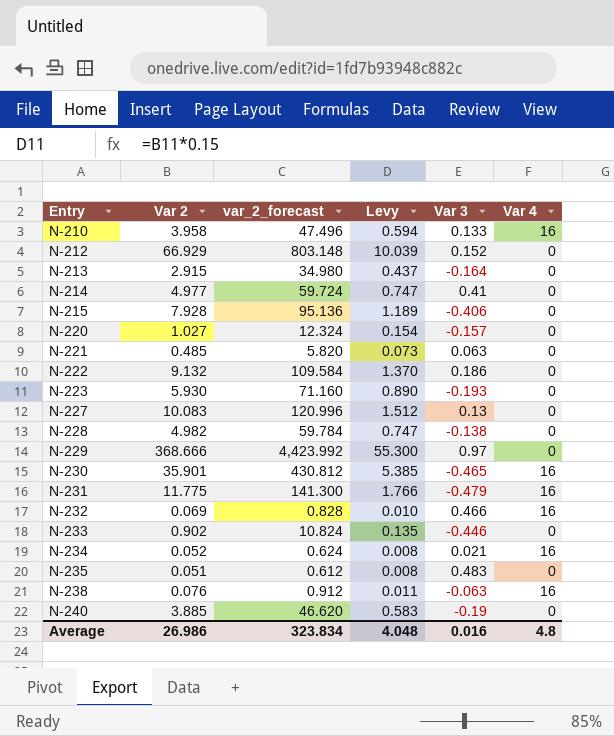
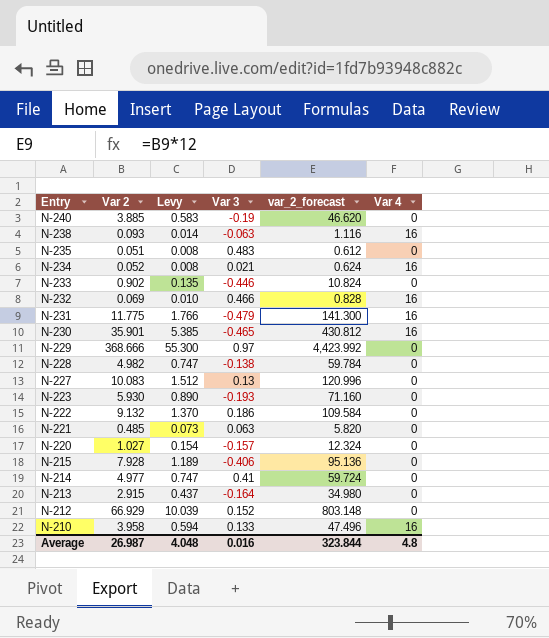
row order: Entry ascending -> Entry descending
column var_2_forecast | position: 3 -> 5
N-238 | Var 2: 0.076 -> 0.093
N-238 | Levy: 0.011 -> 0.014
N-238 | var_2_forecast: 0.912 -> 1.116
Average | Var 2: 26.986 -> 26.987
Average | var_2_forecast: 323.834 -> 323.844

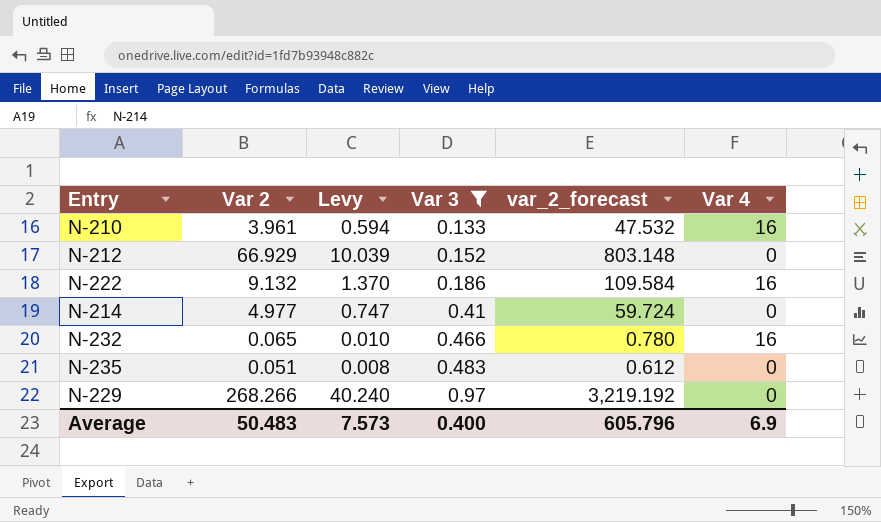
filter: none -> Var 3 >= 0.133
row order: Entry descending -> Var 3 ascending
N-210 | Var 2: 3.958 -> 3.961
N-210 | var_2_forecast: 47.496 -> 47.532
N-222 | Var 4: 0 -> 16
N-232 | Var 2: 0.069 -> 0.065
N-232 | var_2_forecast: 0.828 -> 0.780
N-229 | Var 2: 368.666 -> 268.266
N-229 | Levy: 55.300 -> 40.240
N-229 | var_2_forecast: 4,423.992 -> 3,219.192
Average | Var 2: 26.987 -> 50.483
Average | Levy: 4.048 -> 7.573
Average | Var 3: 0.016 -> 0.400
Average | var_2_forecast: 323.844 -> 605.796
Average | Var 4: 4.8 -> 6.9

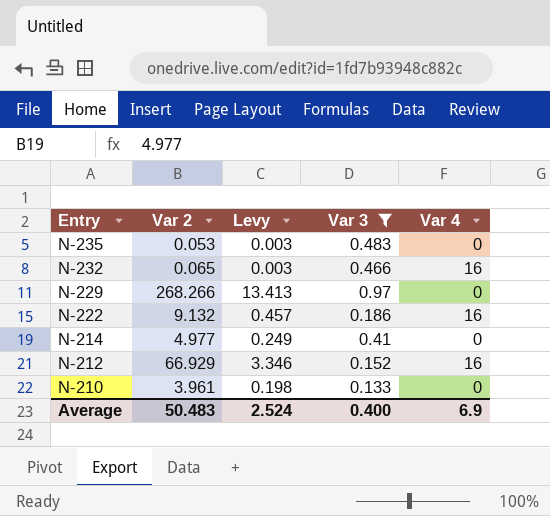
row order: Var 3 ascending -> Entry descending
column var_2_forecast | formula: [Var 2] * 12 -> none
column Levy | formula: [Var 2] * 0.15 -> [Var 2] * 0.05
N-235 | Var 2: 0.051 -> 0.053
N-212 | Var 4: 0 -> 16
N-210 | Var 4: 16 -> 0
Average | Levy: 7.573 -> 2.524

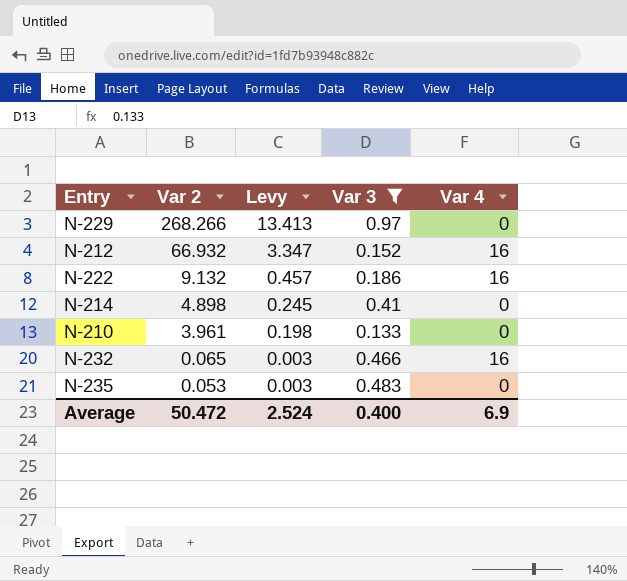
row order: Entry descending -> Var 2 descending
N-212 | Var 2: 66.929 -> 66.932
N-212 | Levy: 3.346 -> 3.347
N-214 | Var 2: 4.977 -> 4.898
N-214 | Levy: 0.249 -> 0.245
Average | Var 2: 50.483 -> 50.472

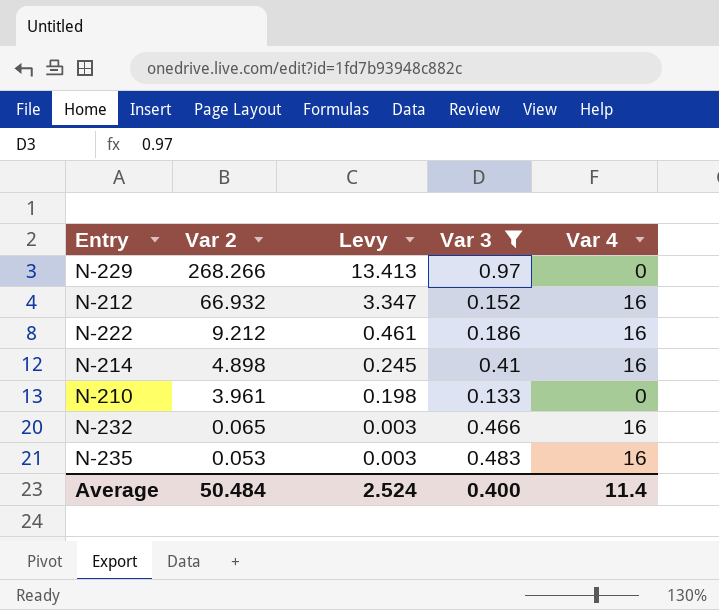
N-222 | Var 2: 9.132 -> 9.212
N-222 | Levy: 0.457 -> 0.461
N-214 | Var 4: 0 -> 16
N-235 | Var 4: 0 -> 16
Average | Var 2: 50.472 -> 50.484
Average | Var 4: 6.9 -> 11.4

